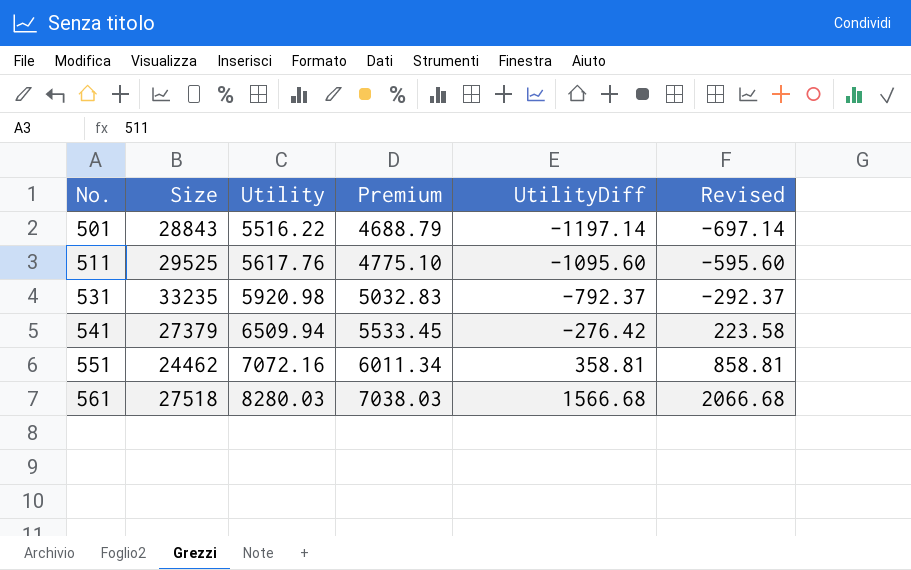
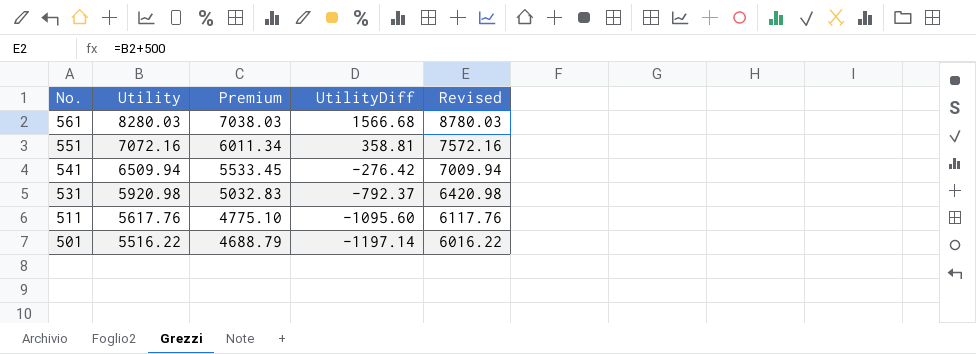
row order: No. ascending -> No. descending
column Size | position: 2 -> none
column Revised | formula: [UtilityDiff] + 500 -> [Utility] + 500

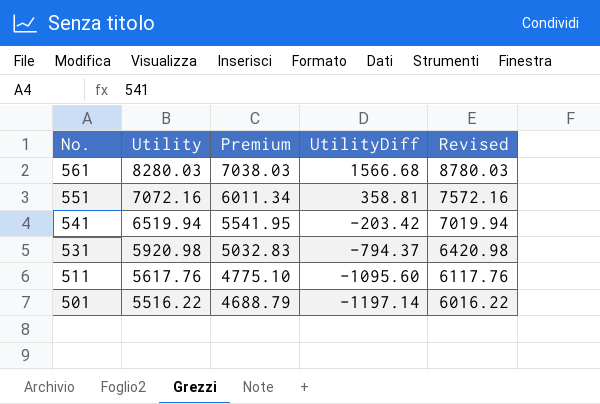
541 | Utility: 6509.94 -> 6519.94
541 | Premium: 5533.45 -> 5541.95
541 | UtilityDiff: -276.42 -> -203.42
541 | Revised: 7009.94 -> 7019.94
531 | UtilityDiff: -792.37 -> -794.37

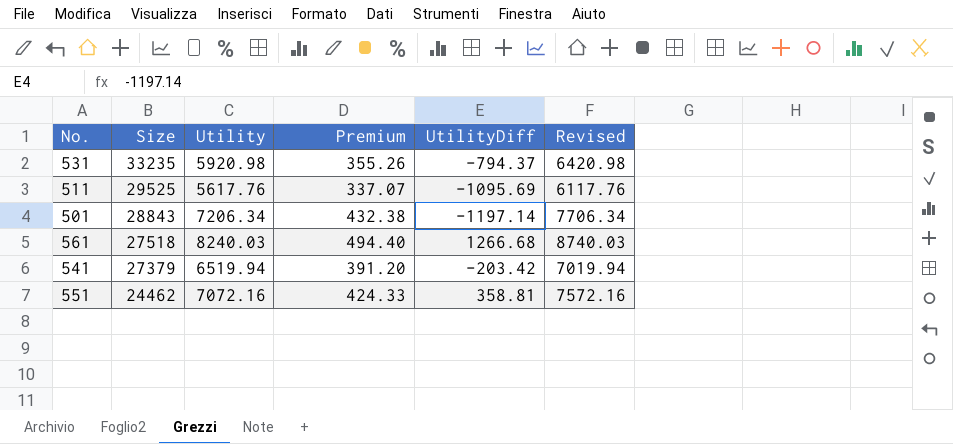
row order: No. descending -> Size descending
column Size | position: none -> 2
column Premium | formula: [Utility] * 0.85 -> [Utility] * 0.06
511 | UtilityDiff: -1095.60 -> -1095.69
501 | Utility: 5516.22 -> 7206.34
501 | Revised: 6016.22 -> 7706.34
561 | Utility: 8280.03 -> 8240.03
561 | UtilityDiff: 1566.68 -> 1266.68
561 | Revised: 8780.03 -> 8740.03

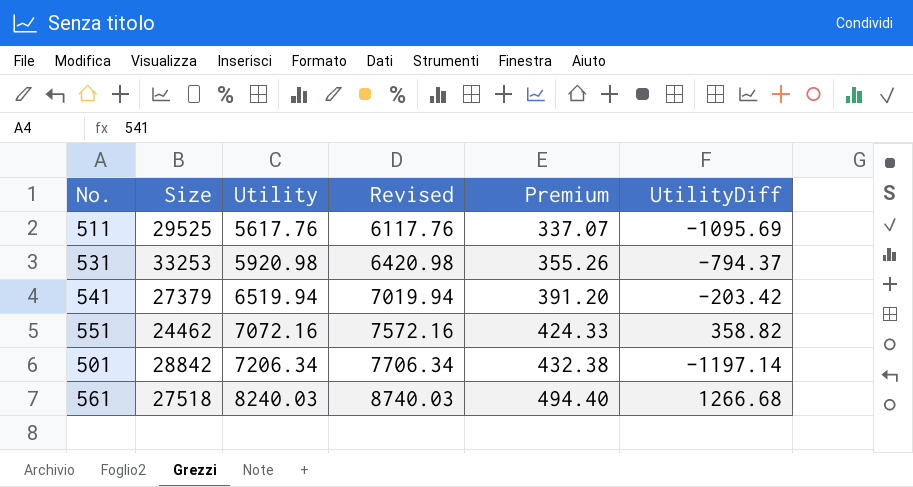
row order: Size descending -> Utility ascending
column Revised | position: 6 -> 4
531 | Size: 33235 -> 33253
551 | UtilityDiff: 358.81 -> 358.82
501 | Size: 28843 -> 28842

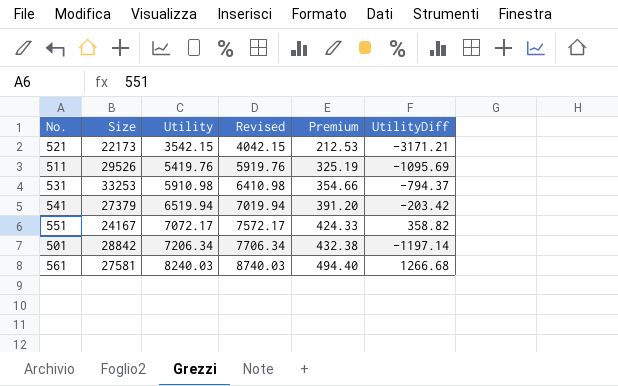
row 521: none -> 22173 | 3542.15 | 4042.15 | 212.53 | -3171.21
511 | Size: 29525 -> 29526
511 | Utility: 5617.76 -> 5419.76
511 | Revised: 6117.76 -> 5919.76
511 | Premium: 337.07 -> 325.19
531 | Utility: 5920.98 -> 5910.98
531 | Revised: 6420.98 -> 6410.98
531 | Premium: 355.26 -> 354.66
551 | Size: 24462 -> 24167
551 | Utility: 7072.16 -> 7072.17
551 | Revised: 7572.16 -> 7572.17
561 | Size: 27518 -> 27581

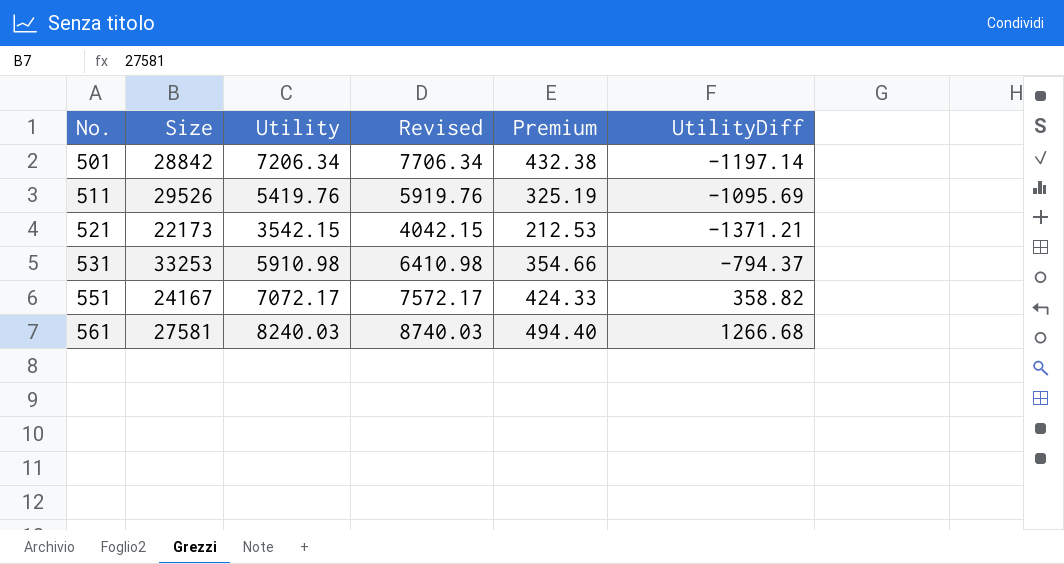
row order: Utility ascending -> No. ascending
row 541: 27379 | 6519.94 | 7019.94 | 391.20 | -203.42 -> none
521 | UtilityDiff: -3171.21 -> -1371.21

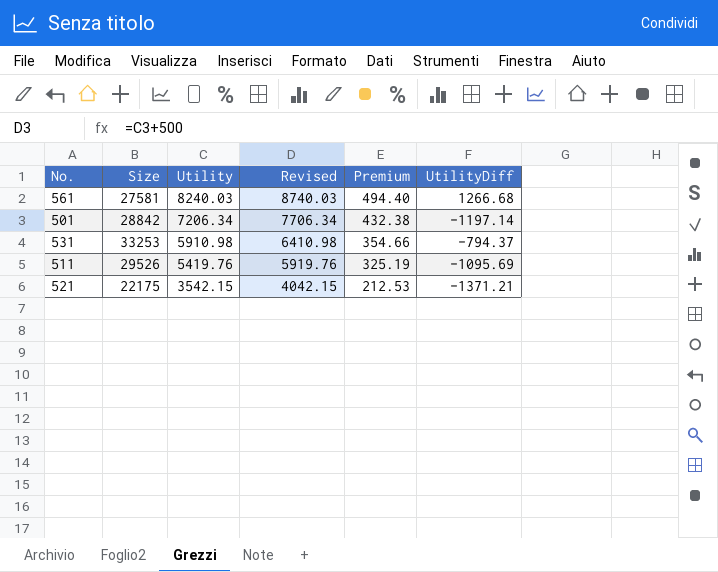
row order: No. ascending -> Utility descending
row 551: 24167 | 7072.17 | 7572.17 | 424.33 | 358.82 -> none
521 | Size: 22173 -> 22175

